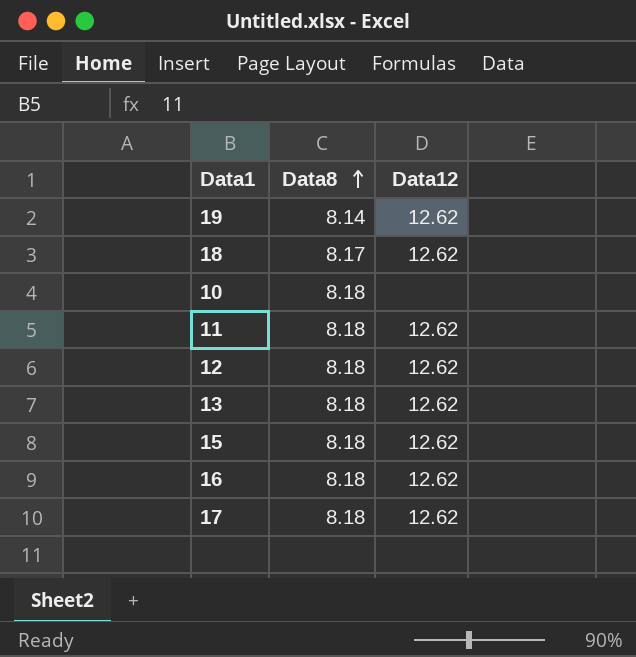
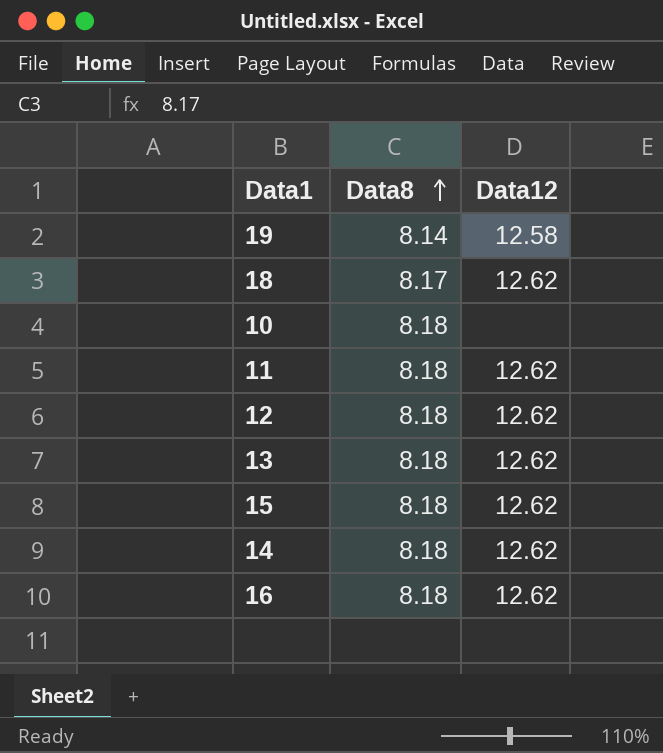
row 17: 8.18 | 12.62 -> none
19 | Data12: 12.62 -> 12.58
row 14: none -> 8.18 | 12.62

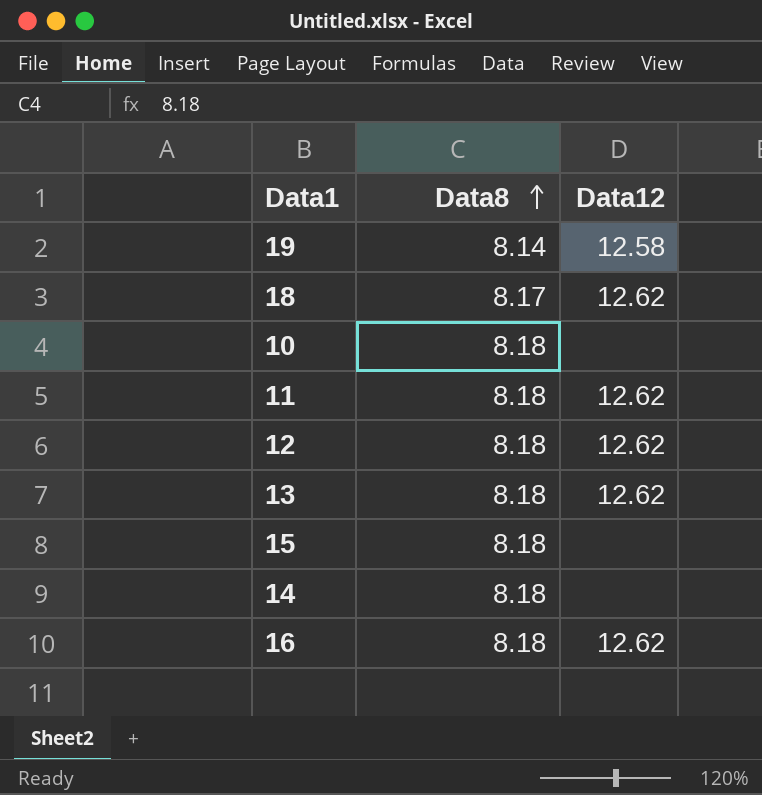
15 | Data12: 12.62 -> none
14 | Data12: 12.62 -> none

